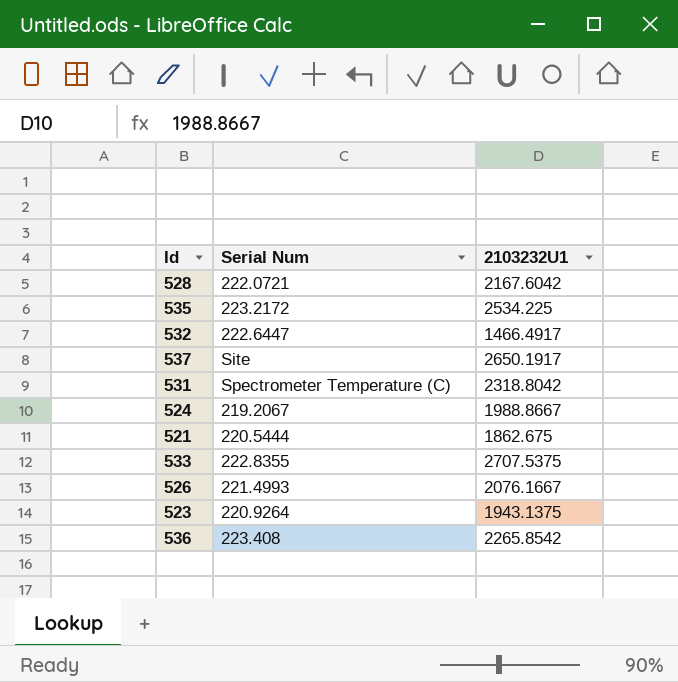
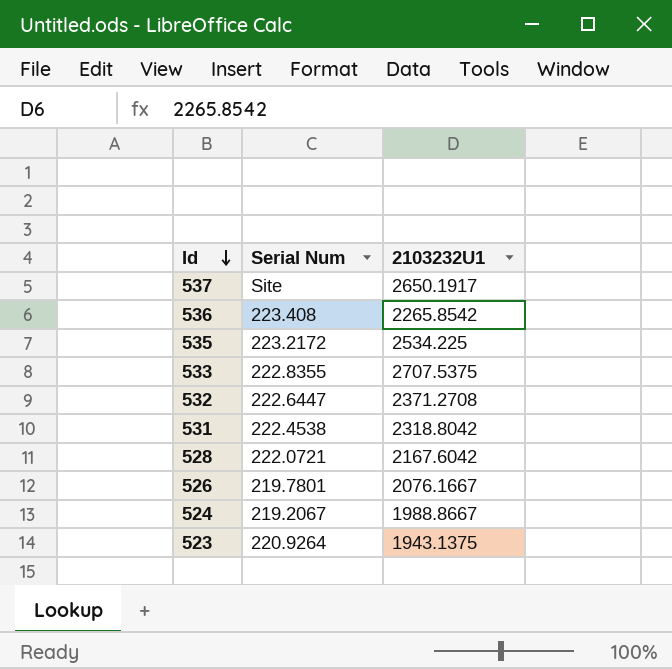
row order: none -> Id descending
row 521: 220.5444 | 1862.675 -> none
532 | 2103232U1: 1466.4917 -> 2371.2708
531 | Serial Num: Spectrometer Temperature (C) -> 222.4538
526 | Serial Num: 221.4993 -> 219.7801

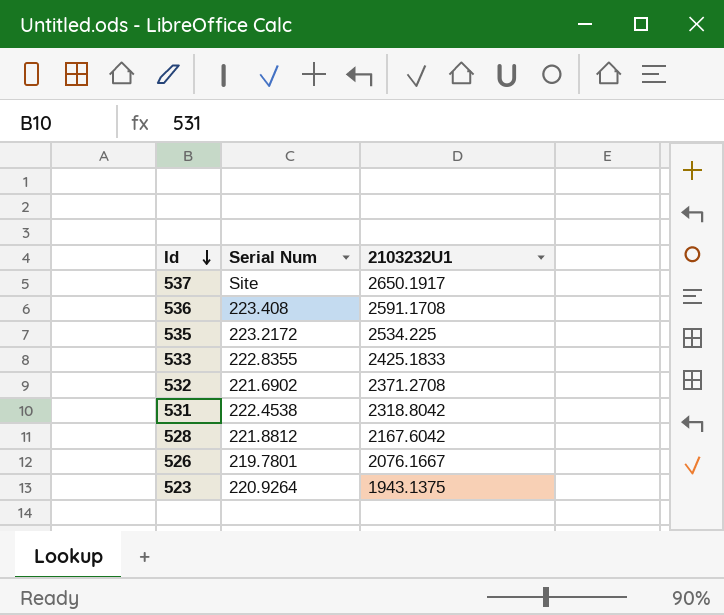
row 524: 219.2067 | 1988.8667 -> none
536 | 2103232U1: 2265.8542 -> 2591.1708
533 | 2103232U1: 2707.5375 -> 2425.1833
532 | Serial Num: 222.6447 -> 221.6902
528 | Serial Num: 222.0721 -> 221.8812

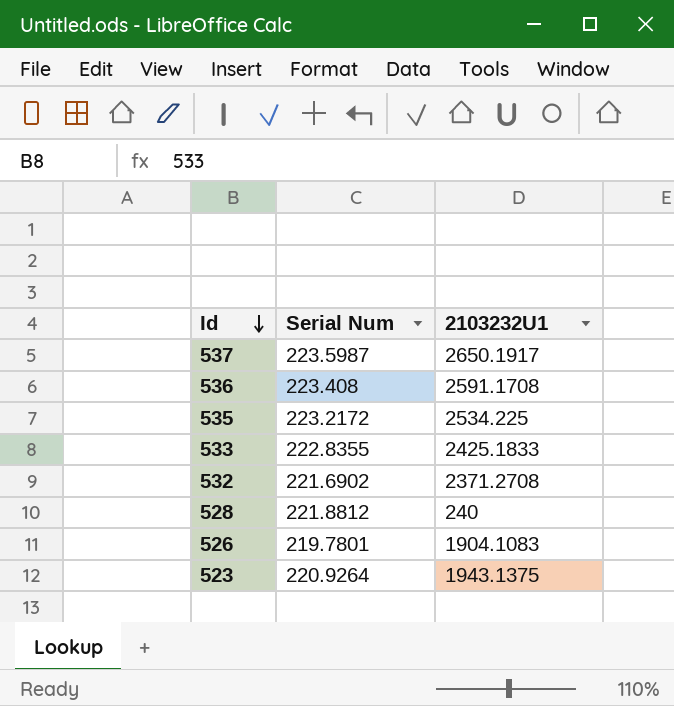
row 531: 222.4538 | 2318.8042 -> none
537 | Serial Num: Site -> 223.5987
528 | 2103232U1: 2167.6042 -> 240
526 | 2103232U1: 2076.1667 -> 1904.1083

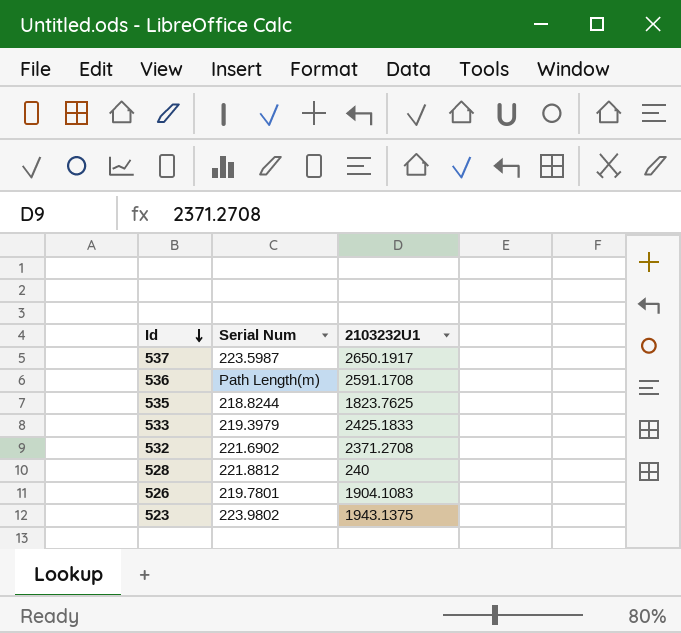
536 | Serial Num: 223.408 -> Path Length(m)
535 | Serial Num: 223.2172 -> 218.8244
535 | 2103232U1: 2534.225 -> 1823.7625
533 | Serial Num: 222.8355 -> 219.3979
523 | Serial Num: 220.9264 -> 223.9802

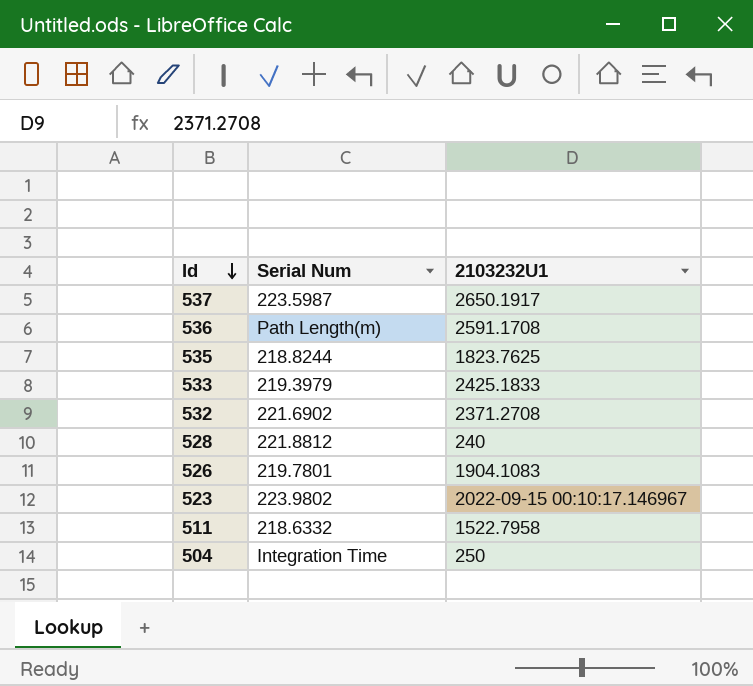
523 | 2103232U1: 1943.1375 -> 2022-09-15 00:10:17.146967
row 511: none -> 218.6332 | 1522.7958
row 504: none -> Integration Time | 250

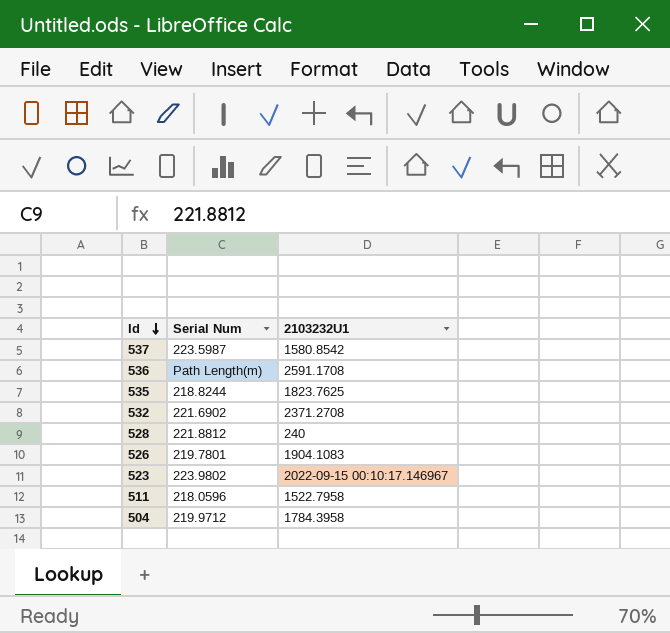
row 533: 219.3979 | 2425.1833 -> none
537 | 2103232U1: 2650.1917 -> 1580.8542
511 | Serial Num: 218.6332 -> 218.0596
504 | Serial Num: Integration Time -> 219.9712
504 | 2103232U1: 250 -> 1784.3958

